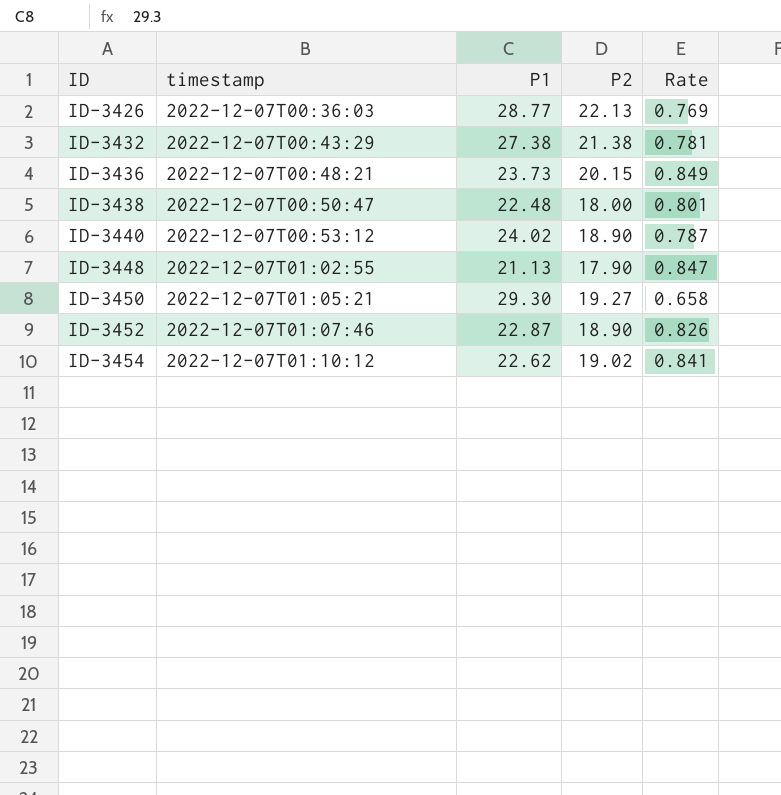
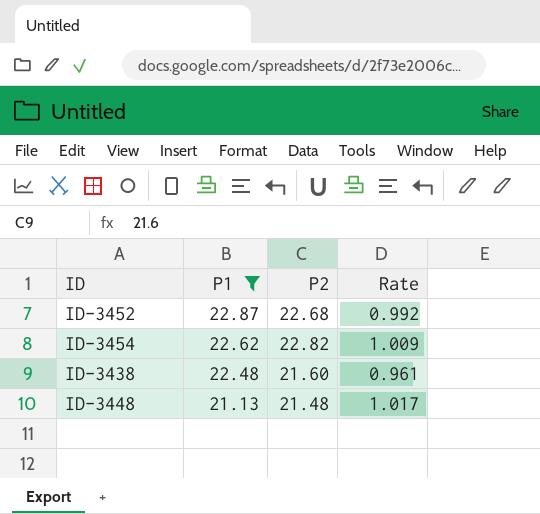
filter: none -> P1 <= 22.87
row order: ID ascending -> P1 descending
column timestamp | position: 2 -> none
ID-3452 | P2: 18.90 -> 22.68
ID-3452 | Rate: 0.826 -> 0.992
ID-3454 | P2: 19.02 -> 22.82
ID-3454 | Rate: 0.841 -> 1.009
ID-3438 | P2: 18.00 -> 21.60
ID-3438 | Rate: 0.801 -> 0.961
ID-3448 | P2: 17.90 -> 21.48
ID-3448 | Rate: 0.847 -> 1.017

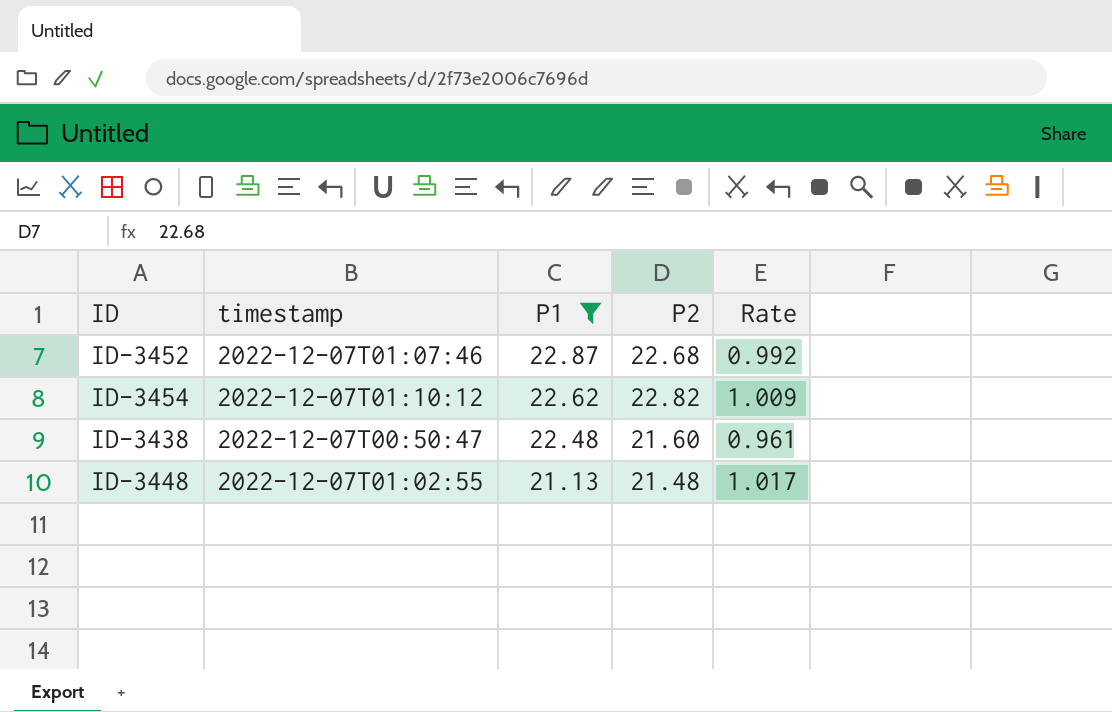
column timestamp | position: none -> 2

